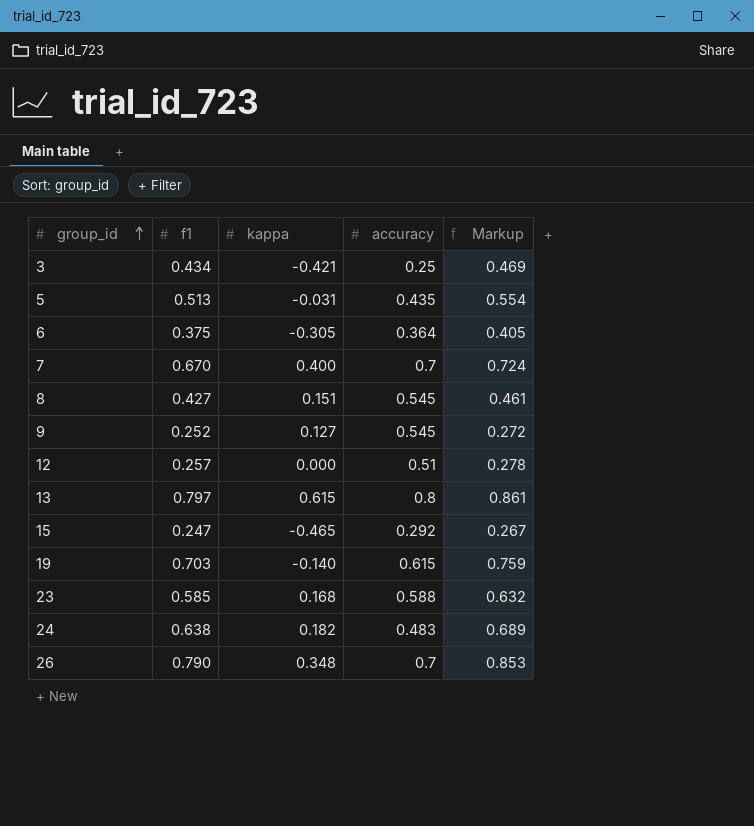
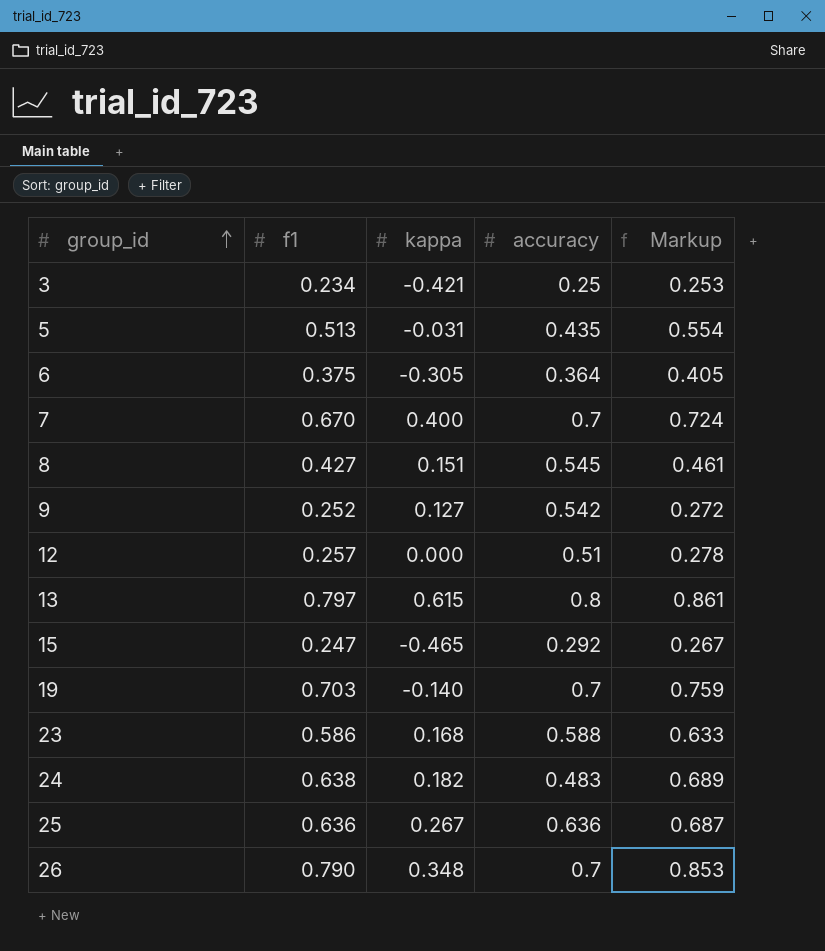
3 | f1: 0.434 -> 0.234
3 | Markup: 0.469 -> 0.253
9 | accuracy: 0.545 -> 0.542
19 | accuracy: 0.615 -> 0.7
23 | f1: 0.585 -> 0.586
23 | Markup: 0.632 -> 0.633
row 25: none -> 0.636 | 0.267 | 0.636 | 0.687

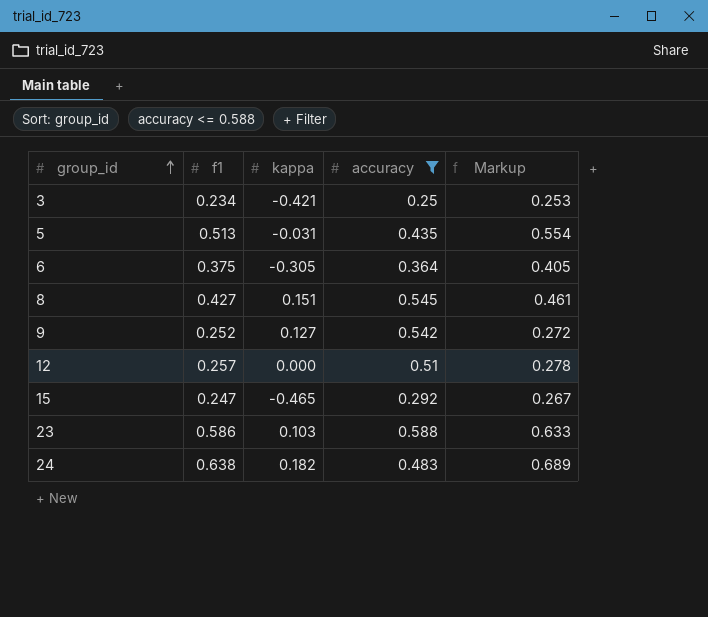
filter: none -> accuracy <= 0.588
23 | kappa: 0.168 -> 0.103

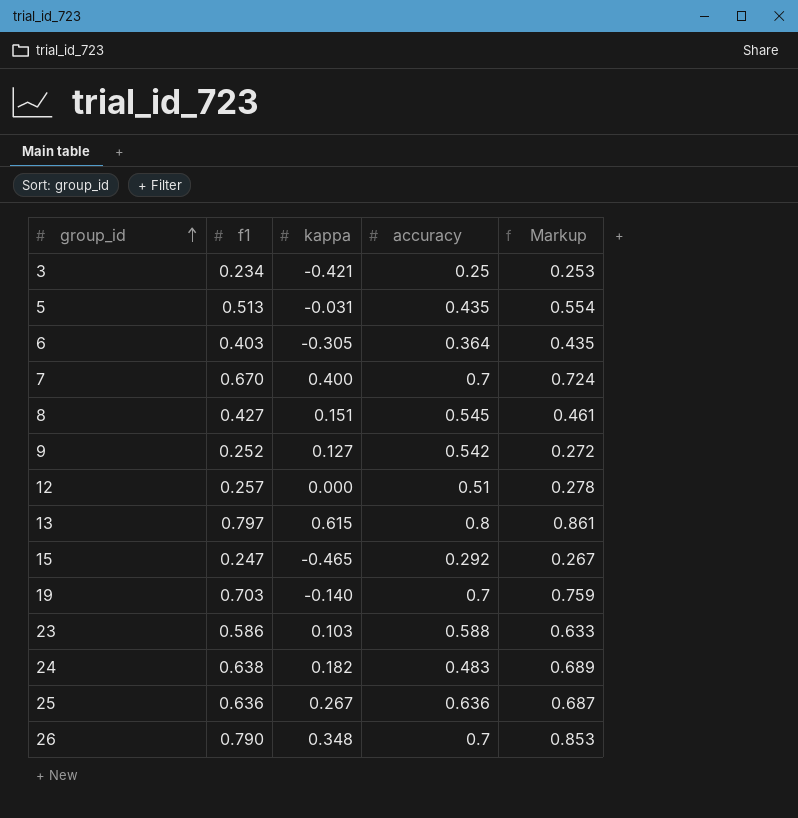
filter: accuracy <= 0.588 -> none
6 | f1: 0.375 -> 0.403
6 | Markup: 0.405 -> 0.435

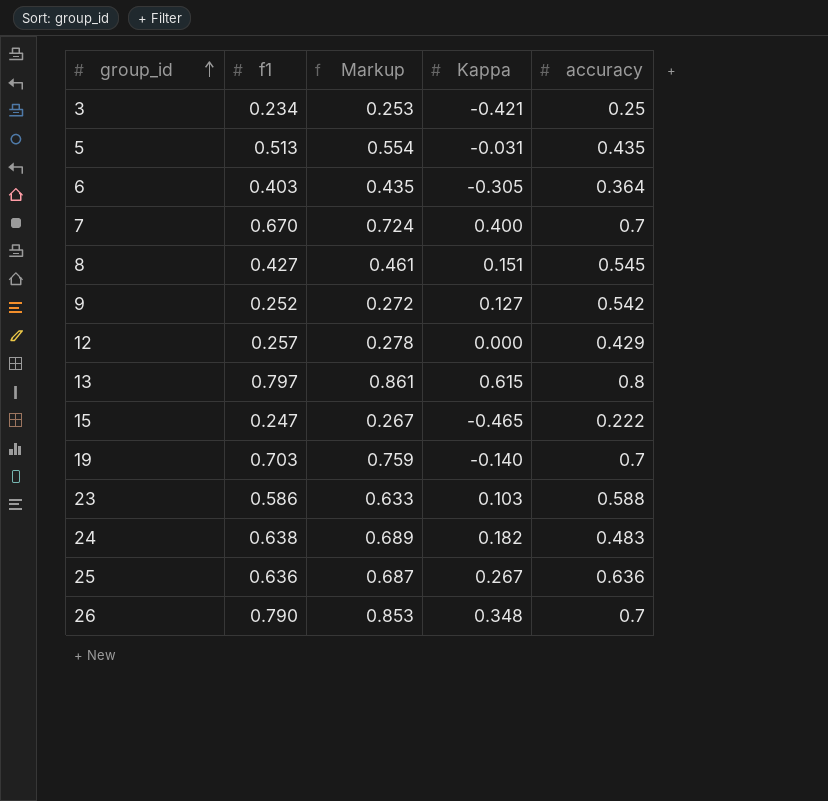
column Markup | position: 5 -> 3
column name: kappa -> Kappa
12 | accuracy: 0.51 -> 0.429
15 | accuracy: 0.292 -> 0.222

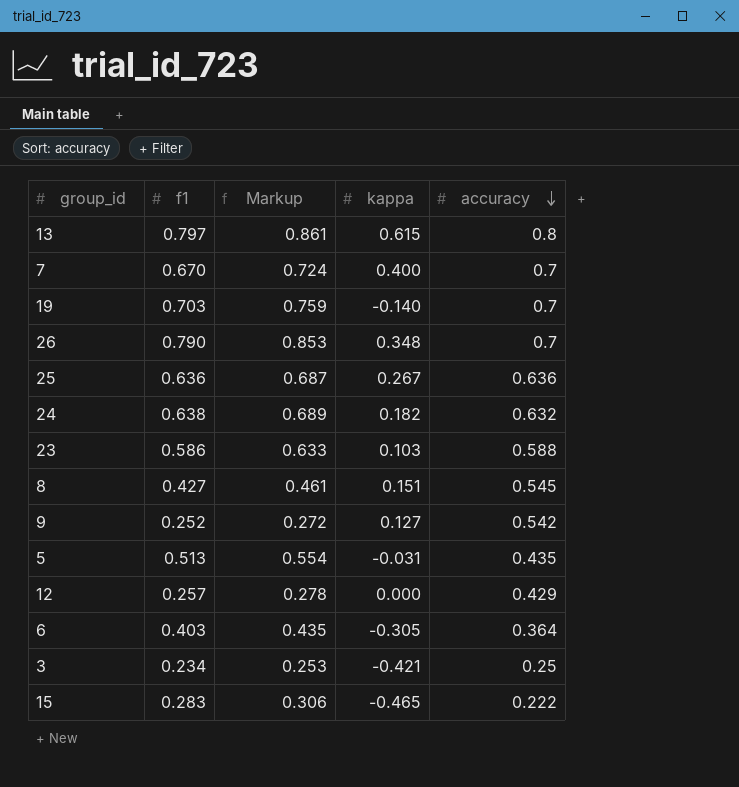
row order: group_id ascending -> accuracy descending
column name: Kappa -> kappa
24 | accuracy: 0.483 -> 0.632
15 | f1: 0.247 -> 0.283
15 | Markup: 0.267 -> 0.306

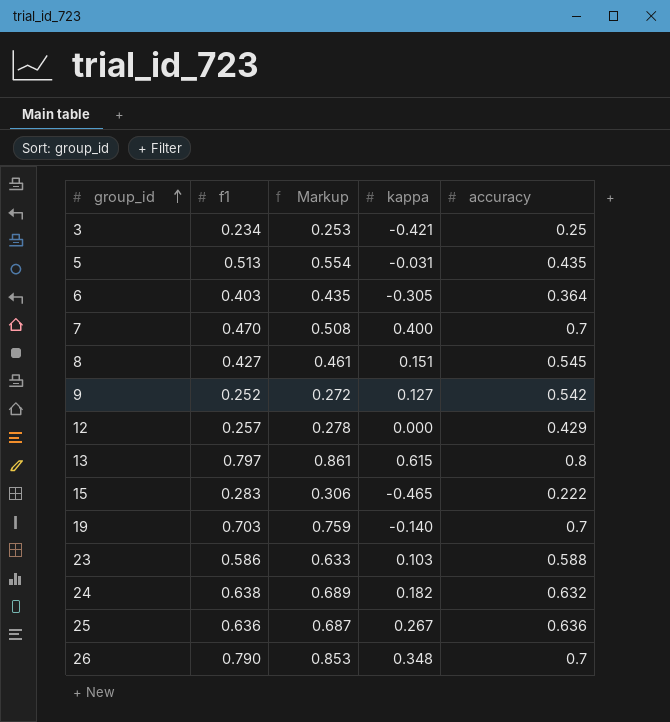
row order: accuracy descending -> group_id ascending
7 | f1: 0.670 -> 0.470
7 | Markup: 0.724 -> 0.508

